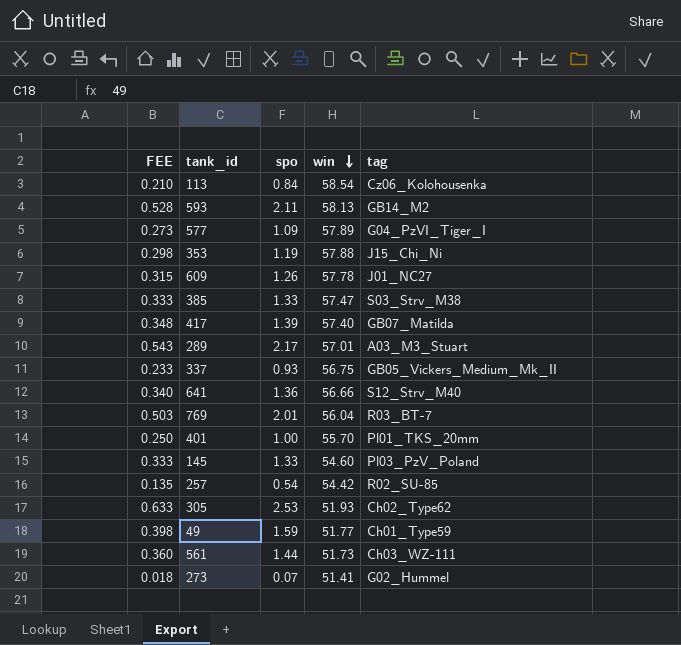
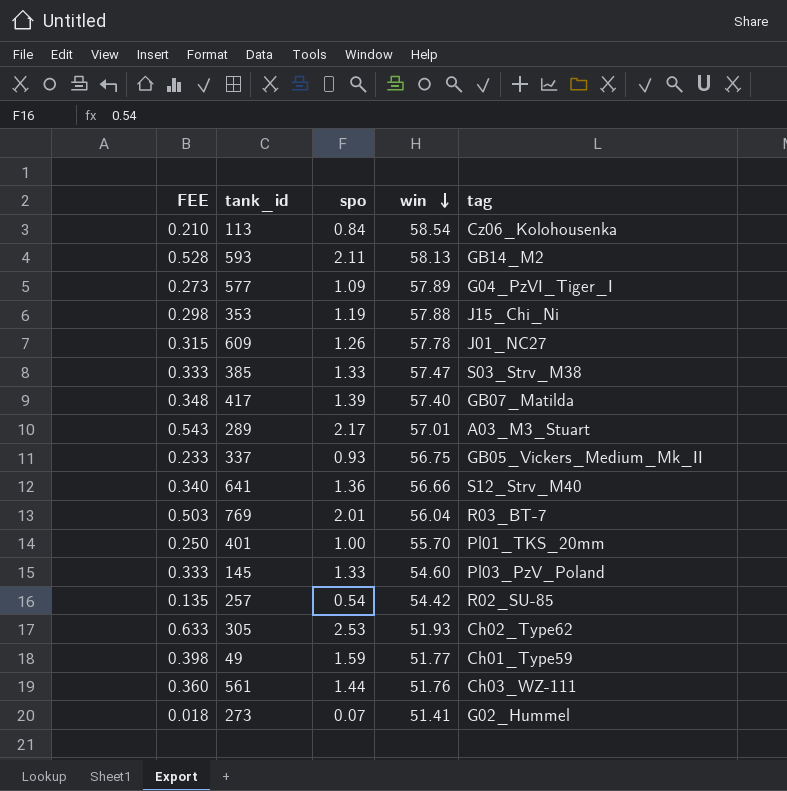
561 | win: 51.73 -> 51.76

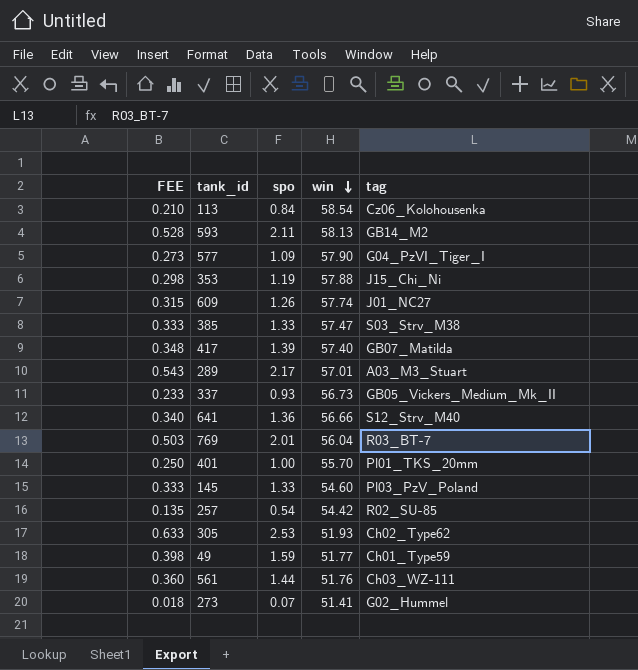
577 | win: 57.89 -> 57.90
609 | win: 57.78 -> 57.74
337 | win: 56.75 -> 56.73

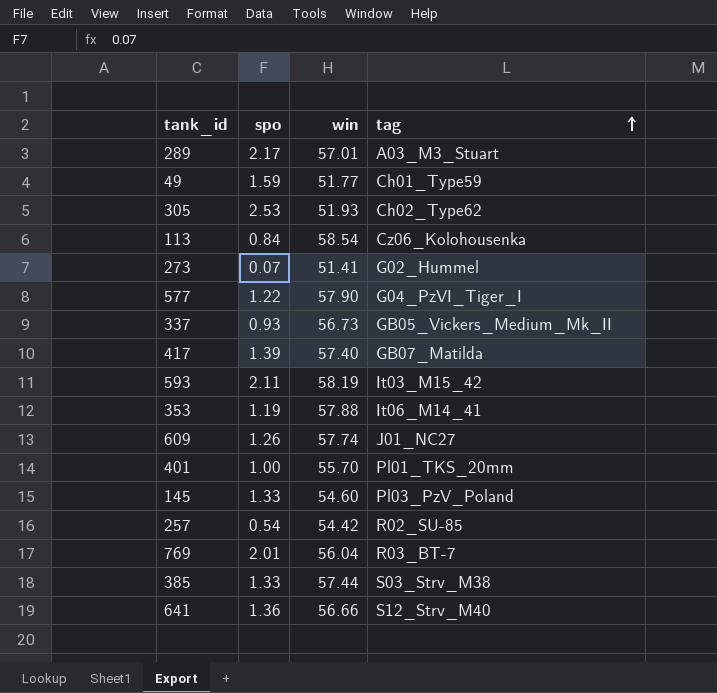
row order: win descending -> tag ascending
column FEE | formula: [spo] * 0.25 -> none
row 561: 0.360 | 1.44 | 51.76 | Ch03_WZ-111 -> none
577 | spo: 1.09 -> 1.22
593 | win: 58.13 -> 58.19
593 | tag: GB14_M2 -> It03_M15_42
353 | tag: J15_Chi_Ni -> It06_M14_41
385 | win: 57.47 -> 57.44

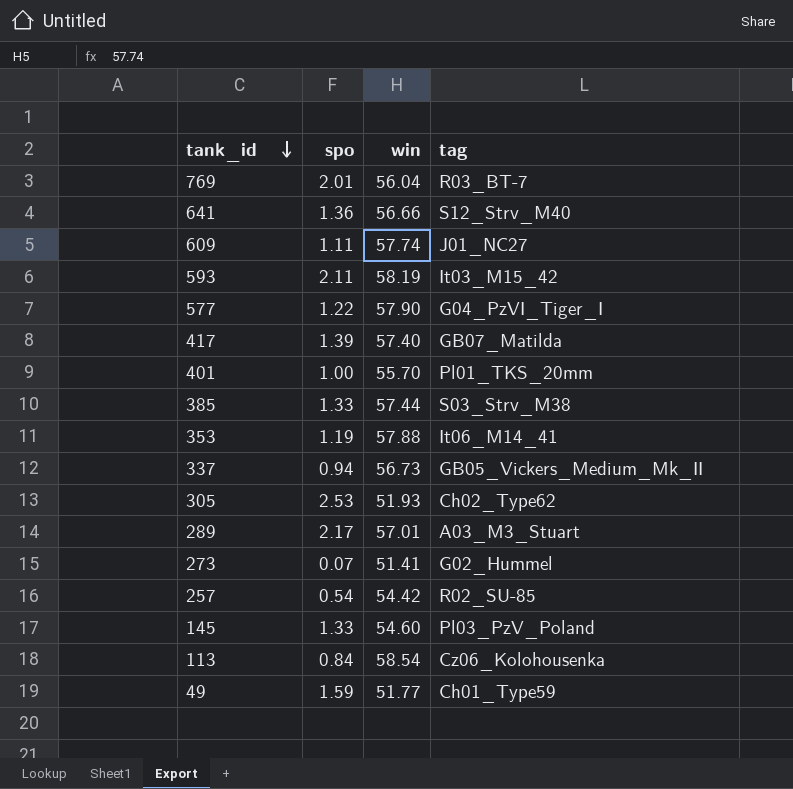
row order: tag ascending -> tank_id descending
609 | spo: 1.26 -> 1.11
337 | spo: 0.93 -> 0.94

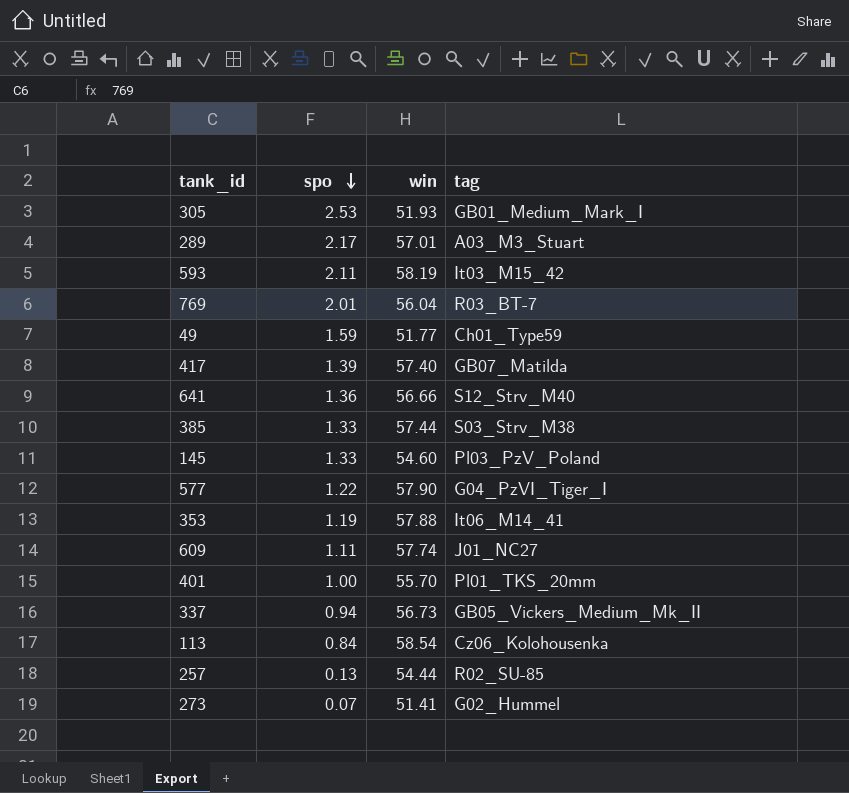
row order: tank_id descending -> spo descending
305 | tag: Ch02_Type62 -> GB01_Medium_Mark_I
257 | spo: 0.54 -> 0.13
257 | win: 54.42 -> 54.44

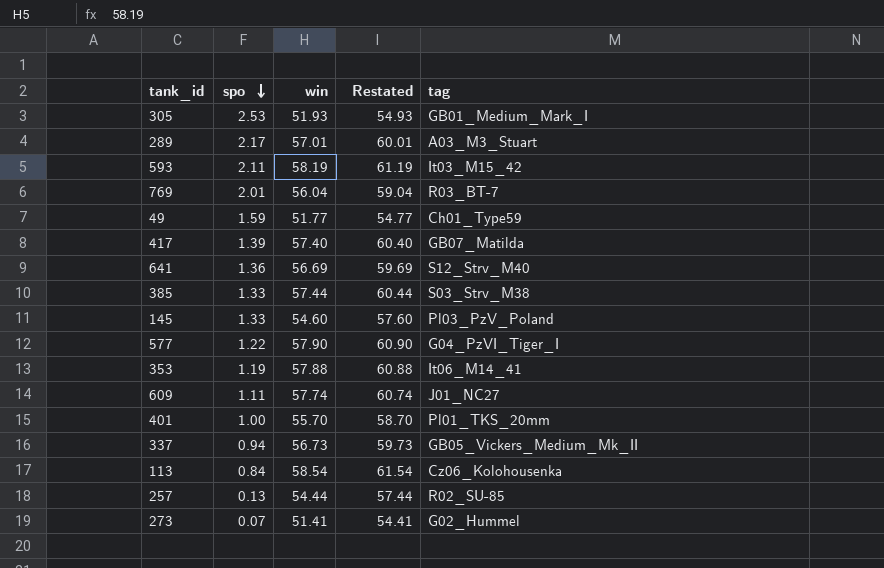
column Restated | formula: none -> [win] + 3
641 | win: 56.66 -> 56.69

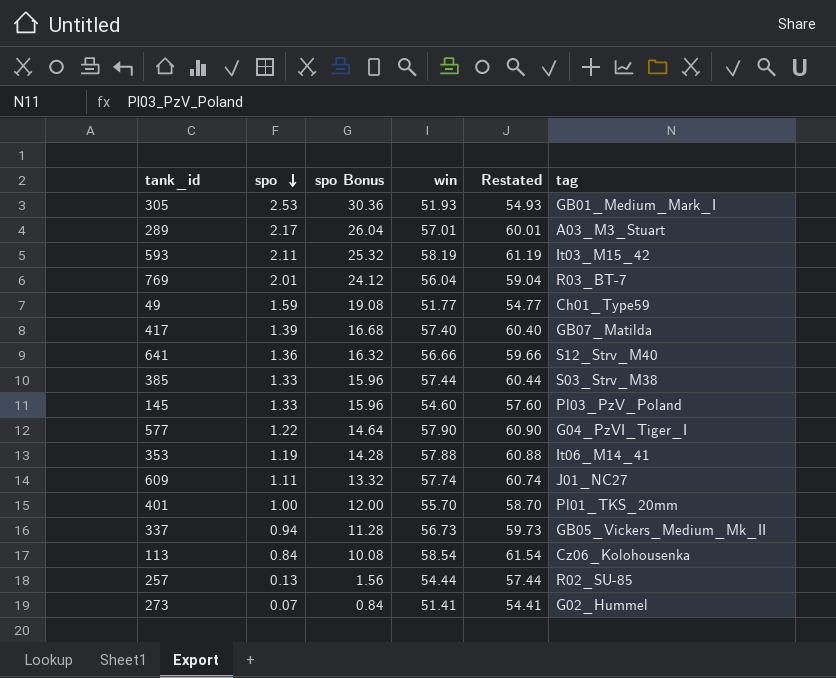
column spo Bonus | formula: none -> [spo] * 12
641 | win: 56.69 -> 56.66
641 | Restated: 59.69 -> 59.66

